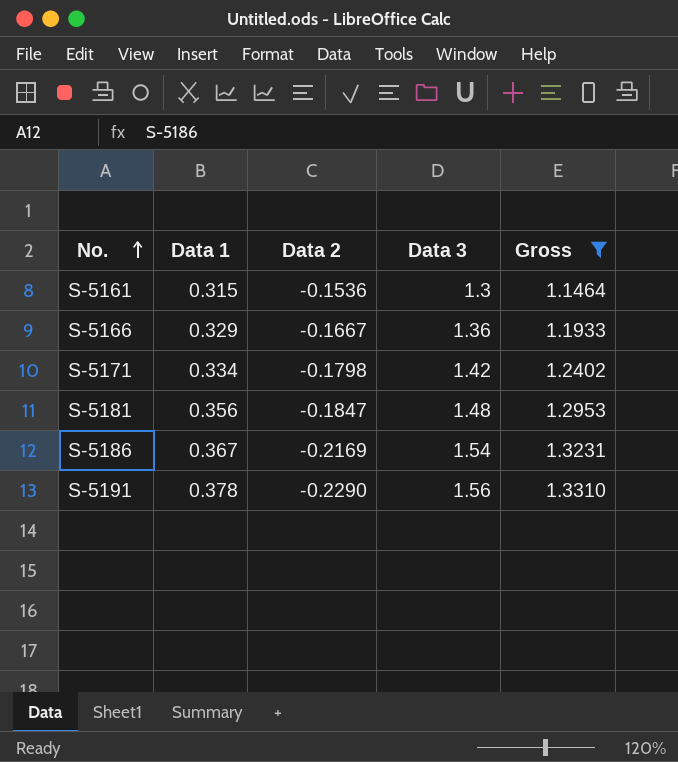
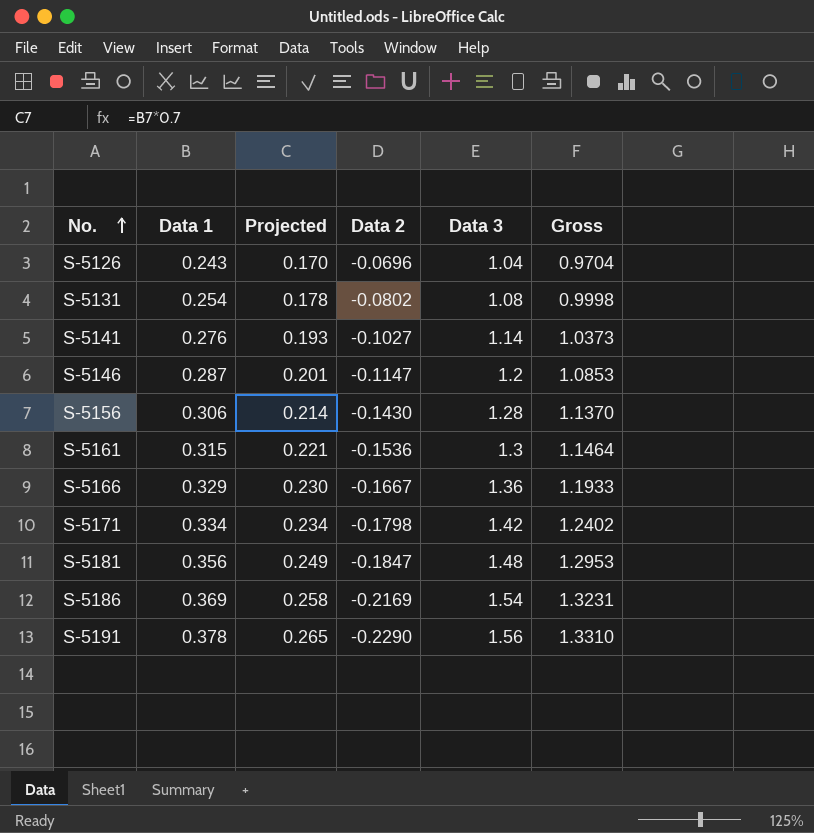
filter: Gross >= 1.1464 -> none
column Projected | formula: none -> [Data 1] * 0.7
S-5186 | Data 1: 0.367 -> 0.369

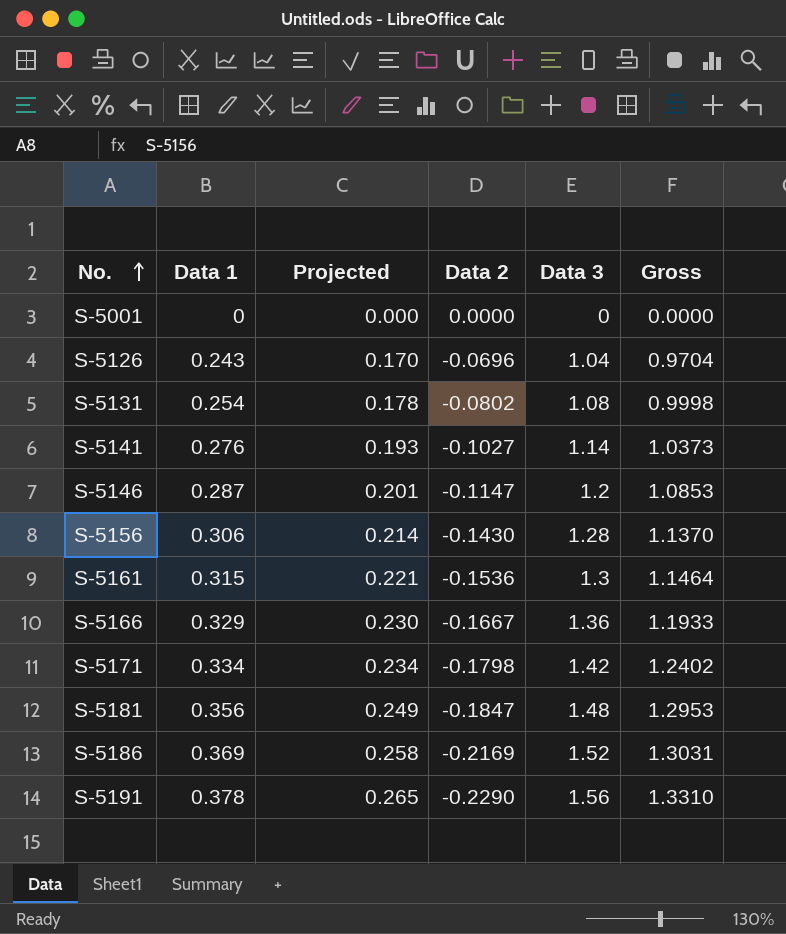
row S-5001: none -> 0 | 0.000 | 0.0000 | 0 | 0.0000
S-5186 | Data 3: 1.54 -> 1.52
S-5186 | Gross: 1.3231 -> 1.3031

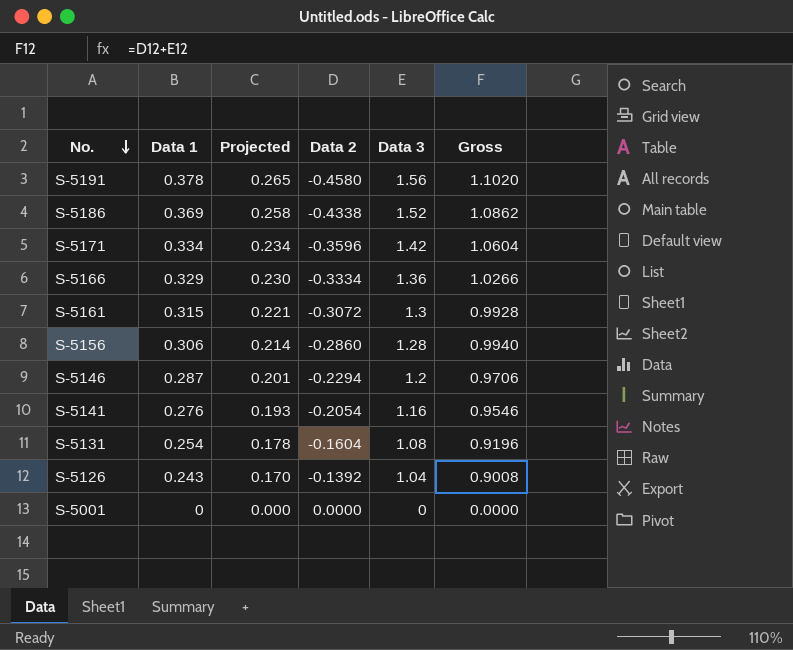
row order: No. ascending -> No. descending
row S-5181: 0.356 | 0.249 | -0.1847 | 1.48 | 1.2953 -> none
S-5191 | Data 2: -0.2290 -> -0.4580
S-5191 | Gross: 1.3310 -> 1.1020
S-5186 | Data 2: -0.2169 -> -0.4338
S-5186 | Gross: 1.3031 -> 1.0862
S-5171 | Data 2: -0.1798 -> -0.3596
S-5171 | Gross: 1.2402 -> 1.0604
S-5166 | Data 2: -0.1667 -> -0.3334
S-5166 | Gross: 1.1933 -> 1.0266
S-5161 | Data 2: -0.1536 -> -0.3072
S-5161 | Gross: 1.1464 -> 0.9928
S-5156 | Data 2: -0.1430 -> -0.2860
S-5156 | Gross: 1.1370 -> 0.9940
S-5146 | Data 2: -0.1147 -> -0.2294
S-5146 | Gross: 1.0853 -> 0.9706
S-5141 | Data 2: -0.1027 -> -0.2054
S-5141 | Data 3: 1.14 -> 1.16
S-5141 | Gross: 1.0373 -> 0.9546
S-5131 | Data 2: -0.0802 -> -0.1604
S-5131 | Gross: 0.9998 -> 0.9196
S-5126 | Data 2: -0.0696 -> -0.1392
S-5126 | Gross: 0.9704 -> 0.9008

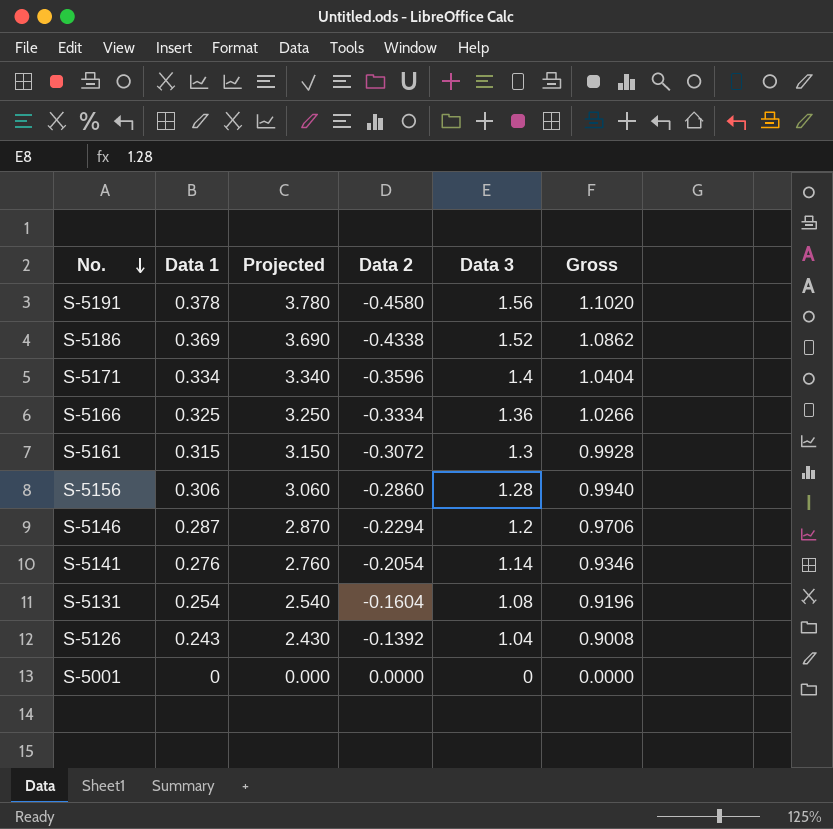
column Projected | formula: [Data 1] * 0.7 -> [Data 1] * 10
S-5171 | Data 3: 1.42 -> 1.4
S-5171 | Gross: 1.0604 -> 1.0404
S-5166 | Data 1: 0.329 -> 0.325
S-5141 | Data 3: 1.16 -> 1.14
S-5141 | Gross: 0.9546 -> 0.9346

